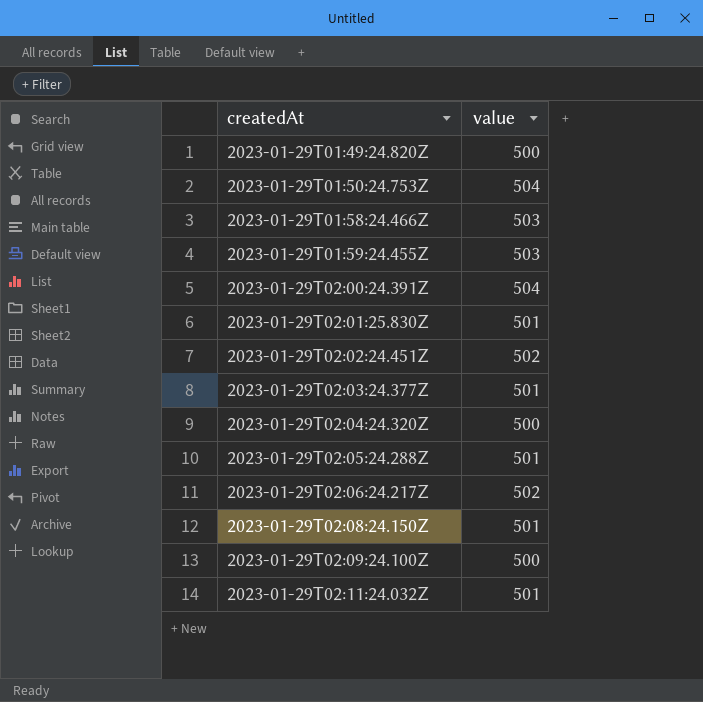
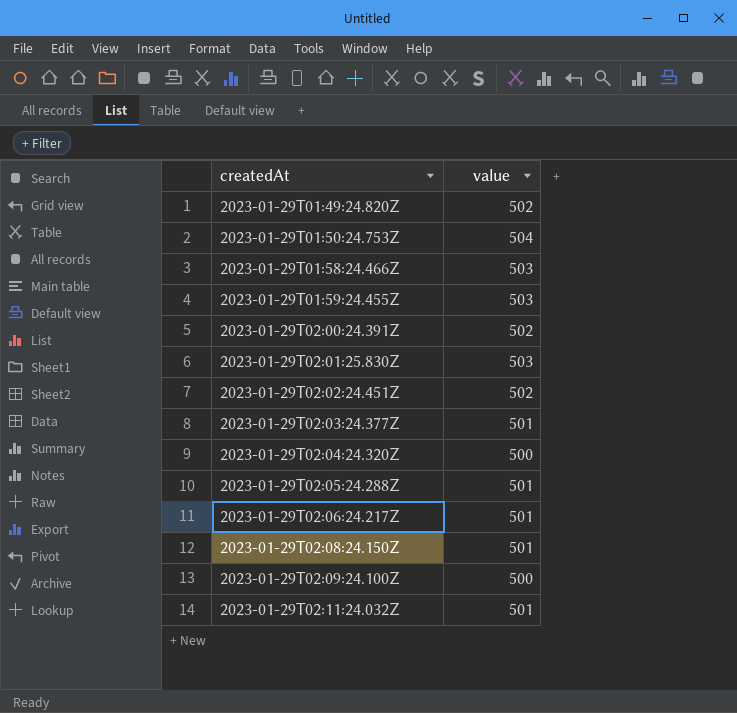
2023-01-29T01:49:24.820Z | value: 500 -> 502
2023-01-29T02:00:24.391Z | value: 504 -> 502
2023-01-29T02:01:25.830Z | value: 501 -> 503
2023-01-29T02:06:24.217Z | value: 502 -> 501

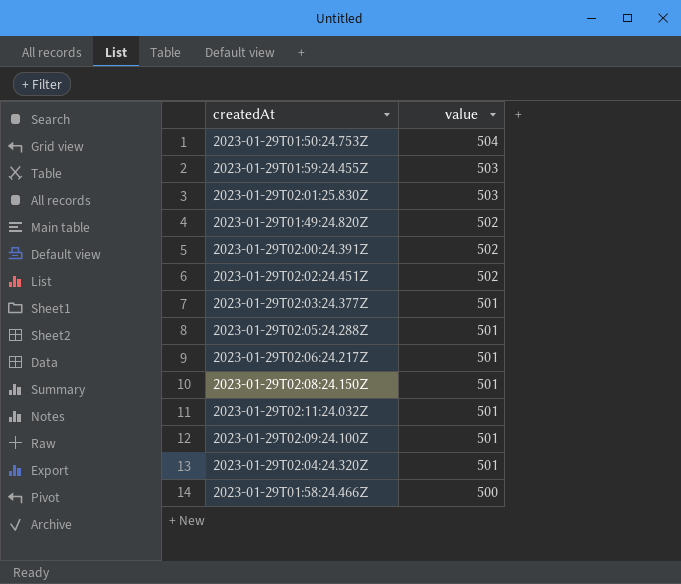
row order: createdAt ascending -> value descending
2023-01-29T02:09:24.100Z | value: 500 -> 501
2023-01-29T02:04:24.320Z | value: 500 -> 501
2023-01-29T01:58:24.466Z | value: 503 -> 500

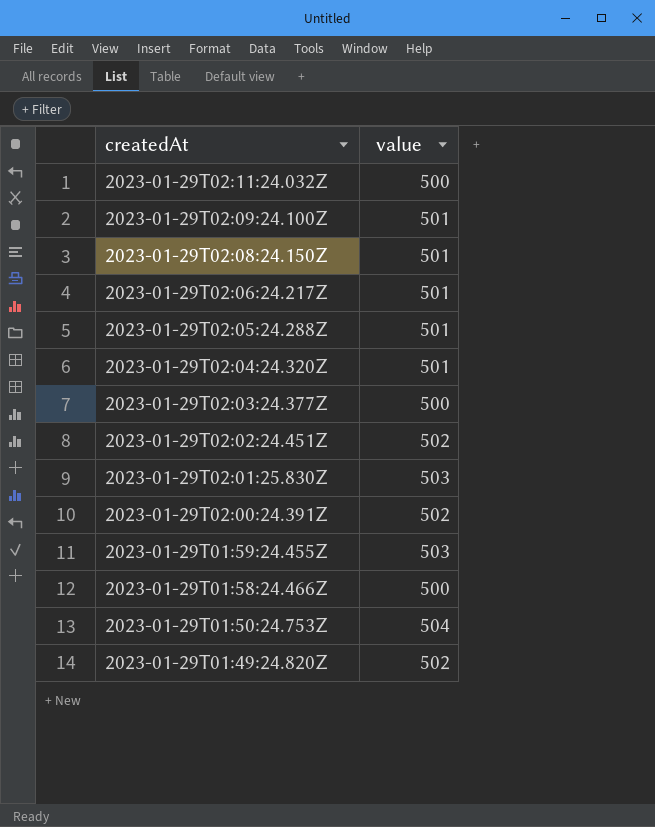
row order: value descending -> createdAt descending
2023-01-29T02:11:24.032Z | value: 501 -> 500
2023-01-29T02:03:24.377Z | value: 501 -> 500

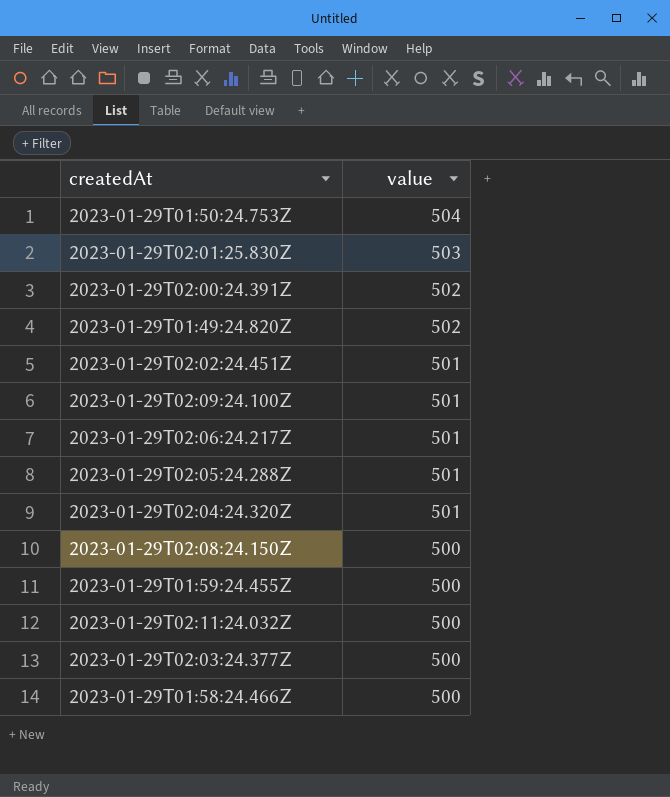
row order: createdAt descending -> value descending
2023-01-29T02:02:24.451Z | value: 502 -> 501
2023-01-29T02:08:24.150Z | value: 501 -> 500
2023-01-29T01:59:24.455Z | value: 503 -> 500

